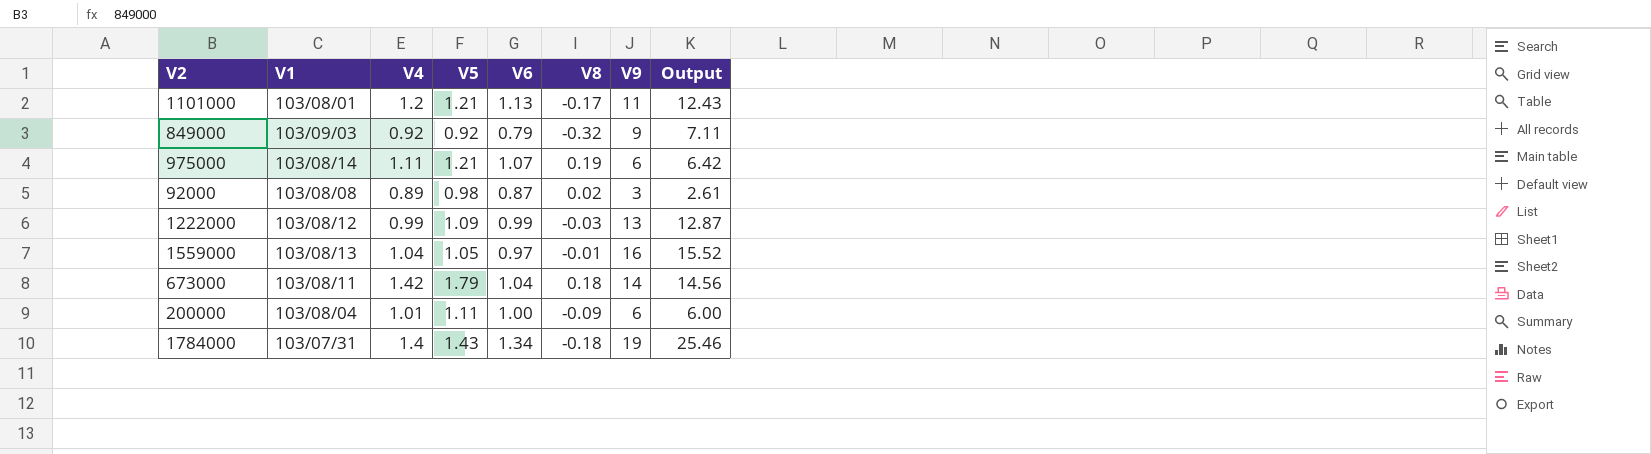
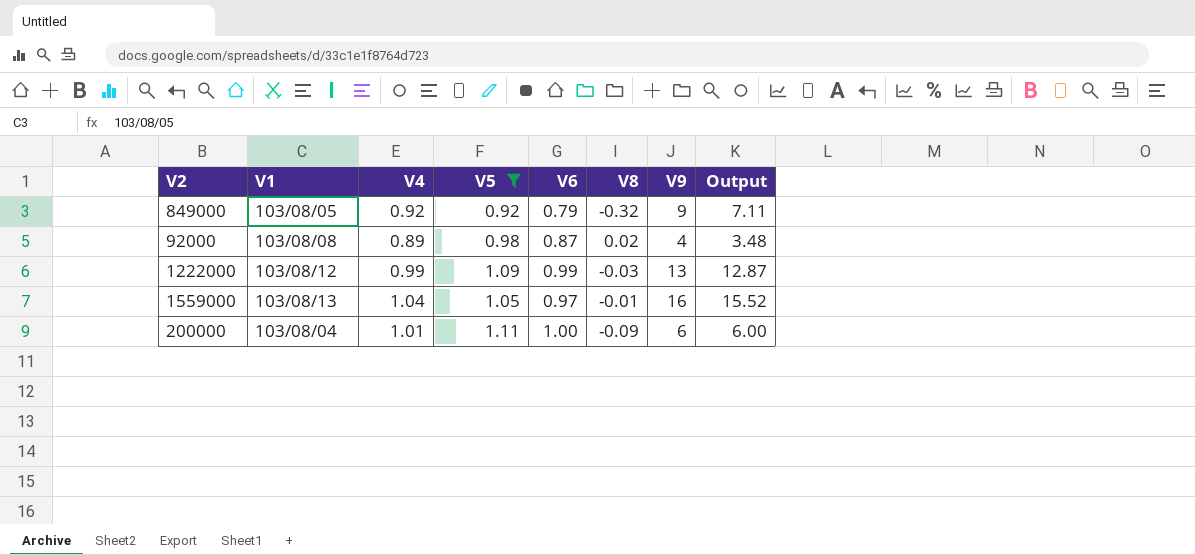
filter: none -> V5 <= 1.11
849000 | V1: 103/09/03 -> 103/08/05
92000 | V9: 3 -> 4
92000 | Output: 2.61 -> 3.48

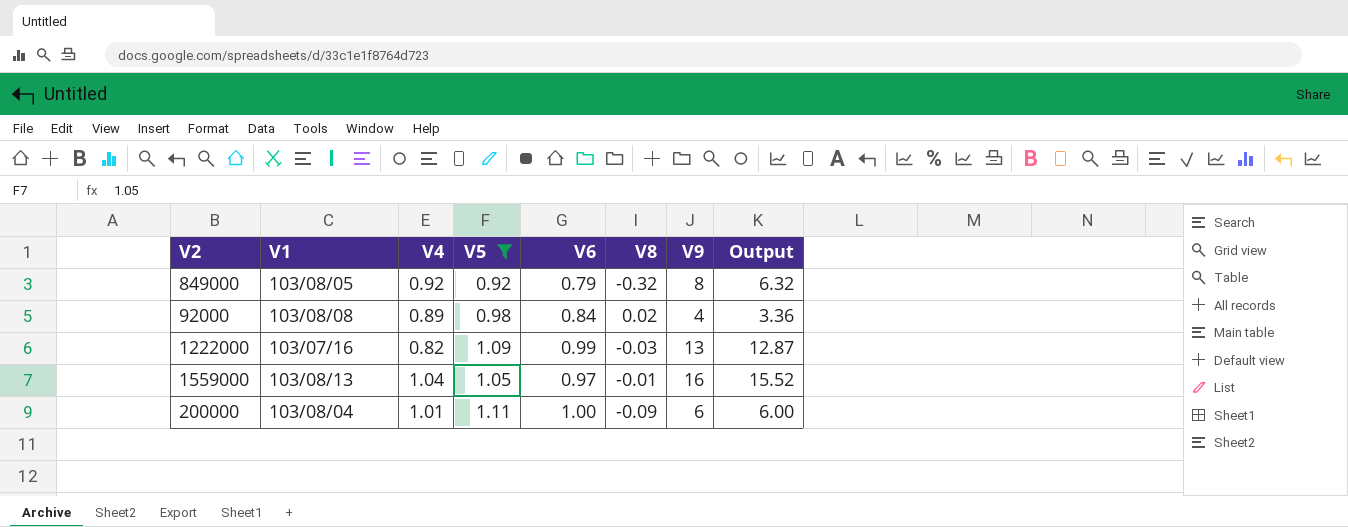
849000 | V9: 9 -> 8
849000 | Output: 7.11 -> 6.32
92000 | V6: 0.87 -> 0.84
92000 | Output: 3.48 -> 3.36
1222000 | V1: 103/08/12 -> 103/07/16
1222000 | V4: 0.99 -> 0.82

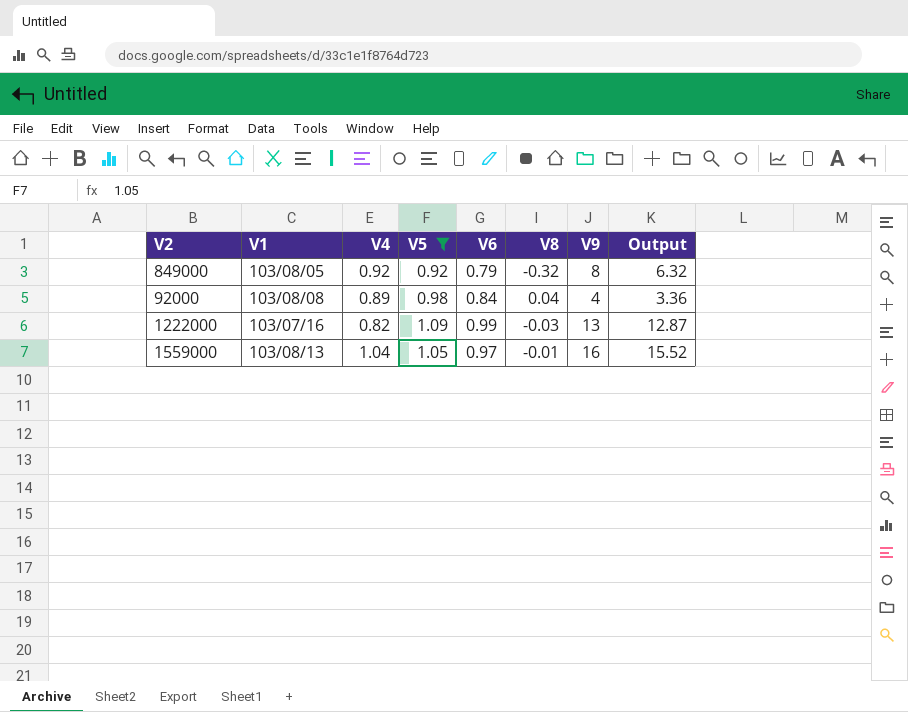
row 200000: 103/08/04 | 1.01 | 1.11 | 1.00 | -0.09 | 6 | 6.00 -> none
92000 | V8: 0.02 -> 0.04

